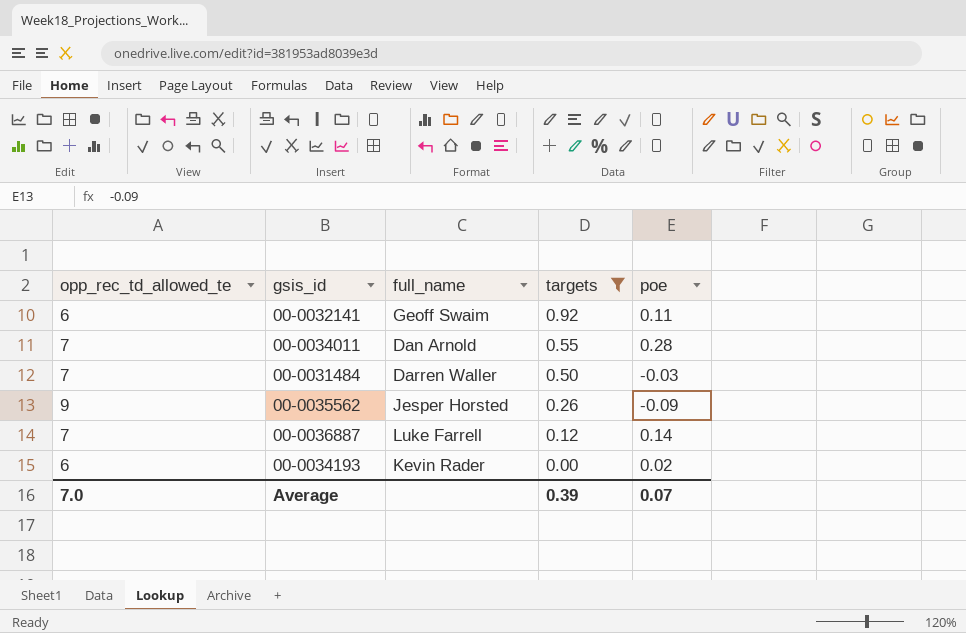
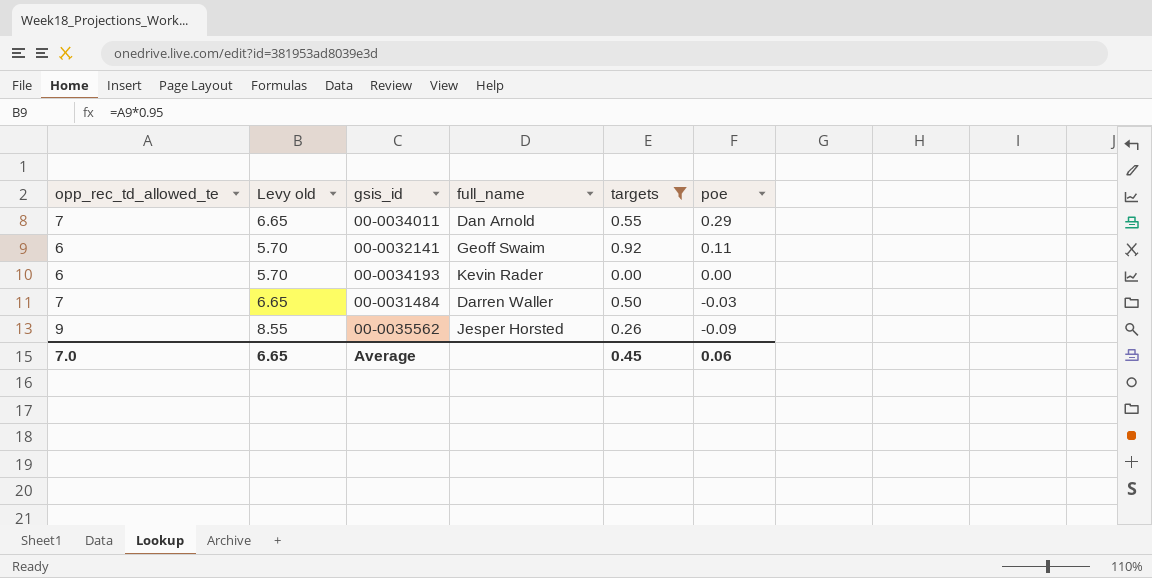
row order: targets descending -> poe descending
column Levy old | formula: none -> [opp_rec_td_allowed_te] * 0.95
row 00-0036887: 7 | Luke Farrell | 0.12 | 0.14 -> none
00-0034011 | poe: 0.28 -> 0.29
00-0034193 | poe: 0.02 -> 0.00
Average | targets: 0.39 -> 0.45
Average | poe: 0.07 -> 0.06

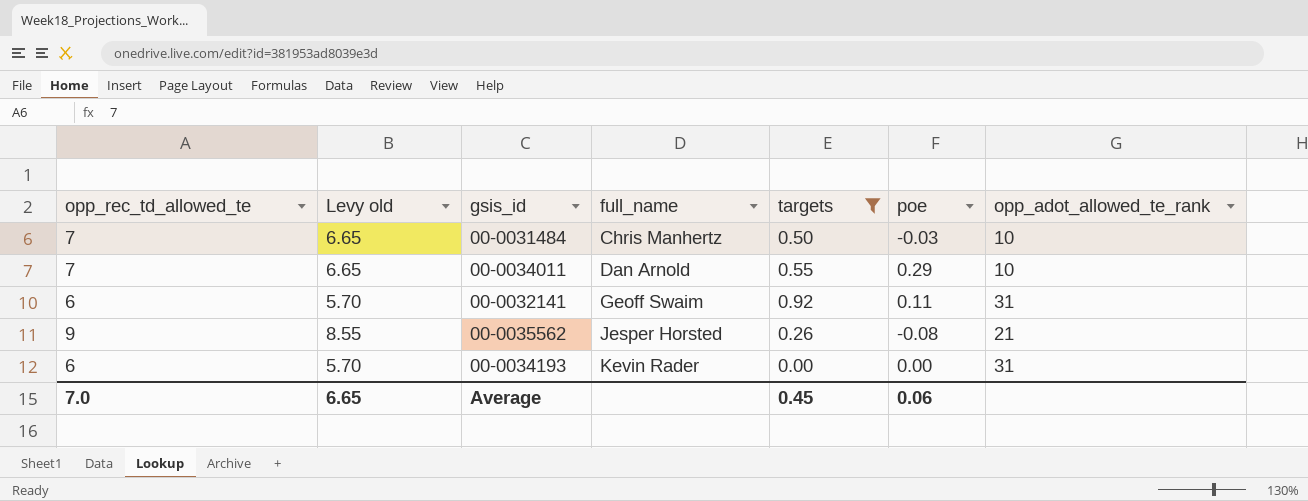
row order: poe descending -> full_name ascending
column opp_adot_allowed_te_rank | position: none -> 7
00-0031484 | full_name: Darren Waller -> Chris Manhertz
00-0035562 | poe: -0.09 -> -0.08

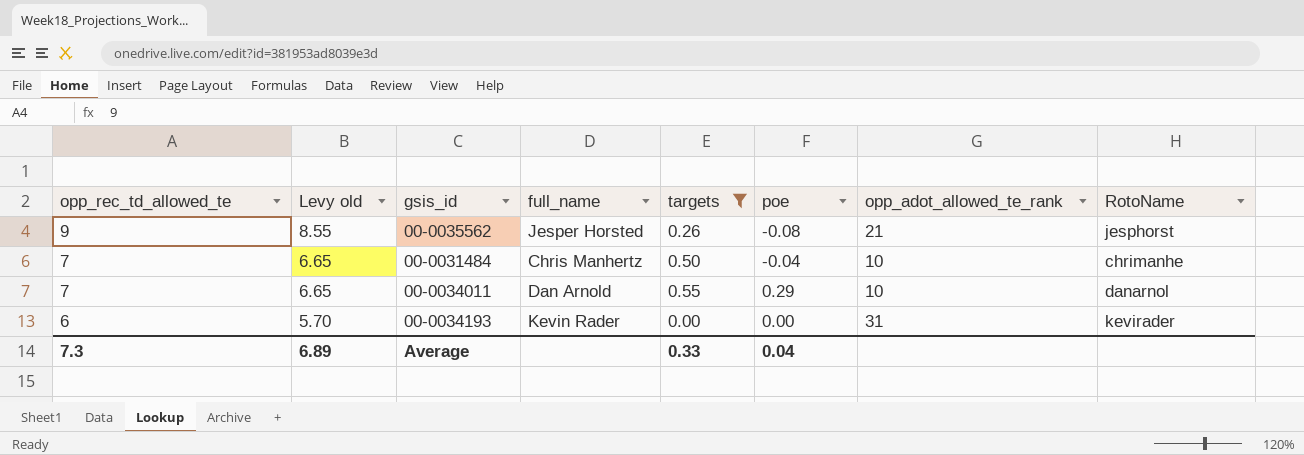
row order: full_name ascending -> opp_rec_td_allowed_te descending
column RotoName | position: none -> 8
row 00-0032141: 6 | 5.70 | Geoff Swaim | 0.92 | 0.11 | 31 -> none
00-0031484 | poe: -0.03 -> -0.04
Average | opp_rec_td_allowed_te: 7.0 -> 7.3
Average | Levy old: 6.65 -> 6.89
Average | targets: 0.45 -> 0.33
Average | poe: 0.06 -> 0.04

